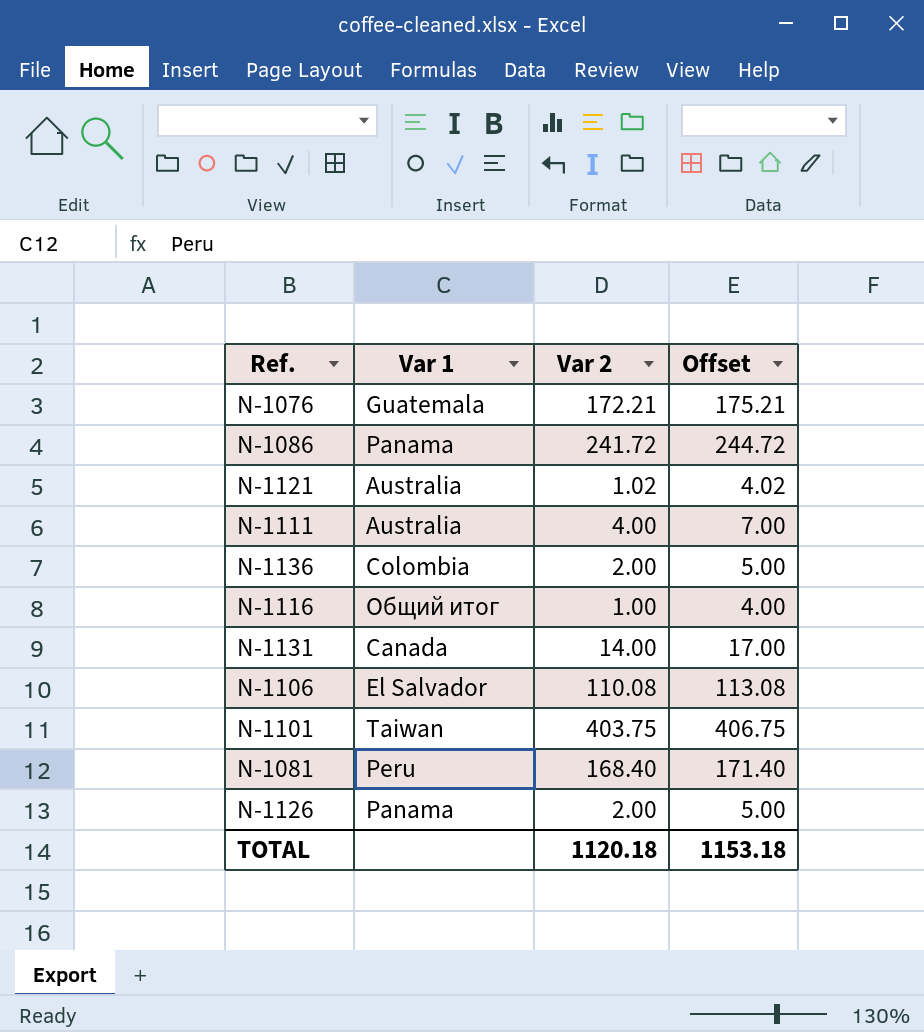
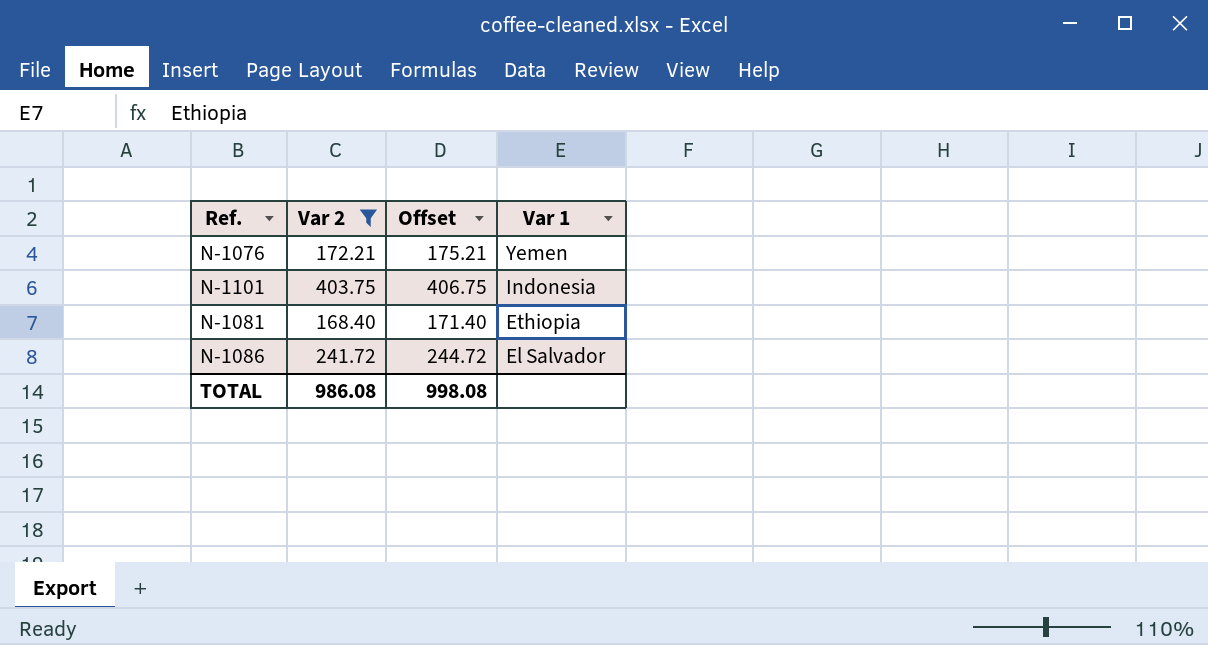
filter: none -> Var 2 >= 168.40
row order: none -> Var 1 descending
column Var 1 | position: 2 -> 4
N-1076 | Var 1: Guatemala -> Yemen
N-1101 | Var 1: Taiwan -> Indonesia
N-1081 | Var 1: Peru -> Ethiopia
N-1086 | Var 1: Panama -> El Salvador
TOTAL | Var 2: 1120.18 -> 986.08
TOTAL | Offset: 1153.18 -> 998.08

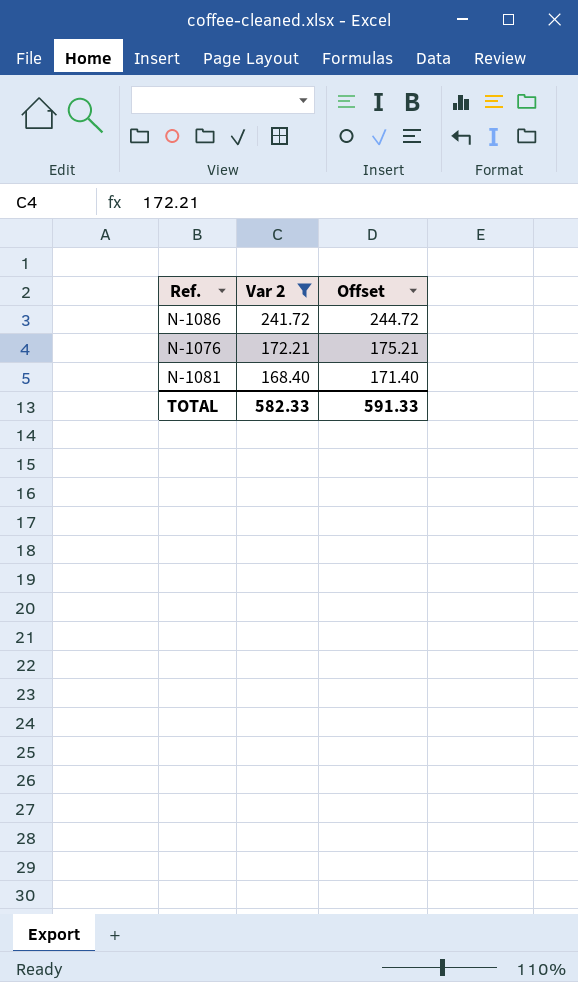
row order: Var 1 descending -> Var 2 descending
column Var 1 | position: 4 -> none
row N-1101: 403.75 | 406.75 | Indonesia -> none
TOTAL | Var 2: 986.08 -> 582.33
TOTAL | Offset: 998.08 -> 591.33

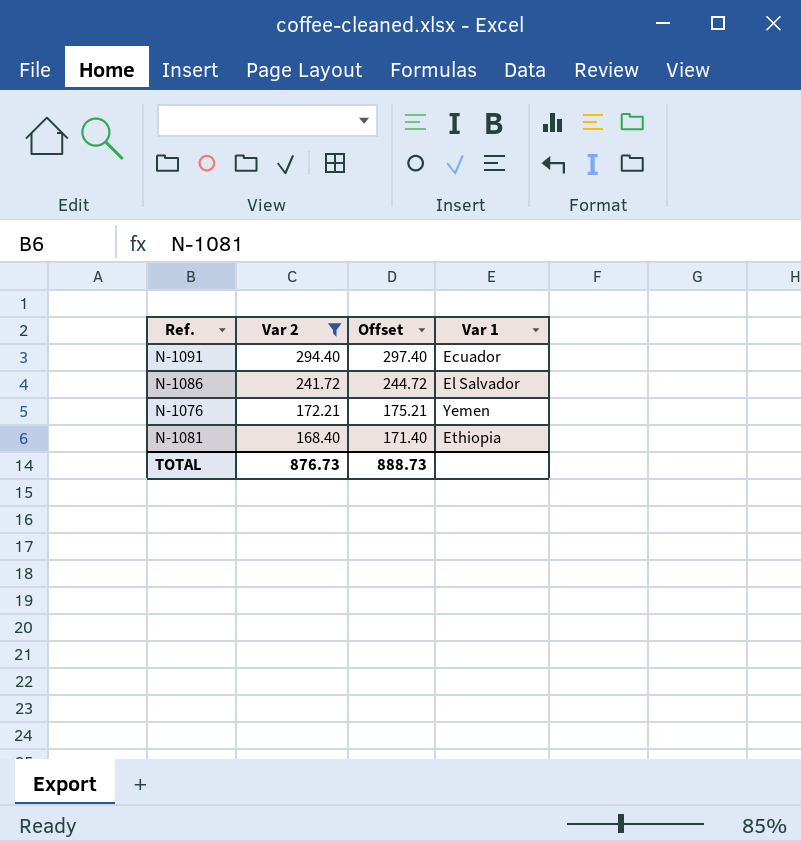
column Var 1 | position: none -> 4
row N-1091: none -> 294.40 | 297.40 | Ecuador
TOTAL | Var 2: 582.33 -> 876.73
TOTAL | Offset: 591.33 -> 888.73

